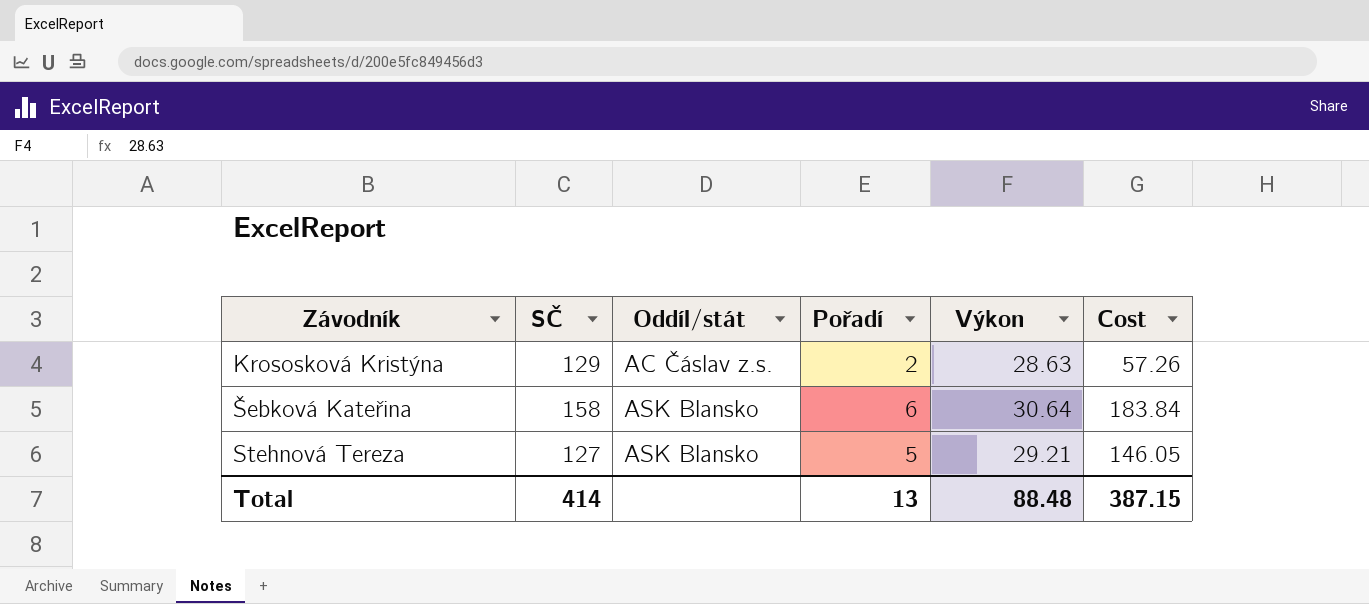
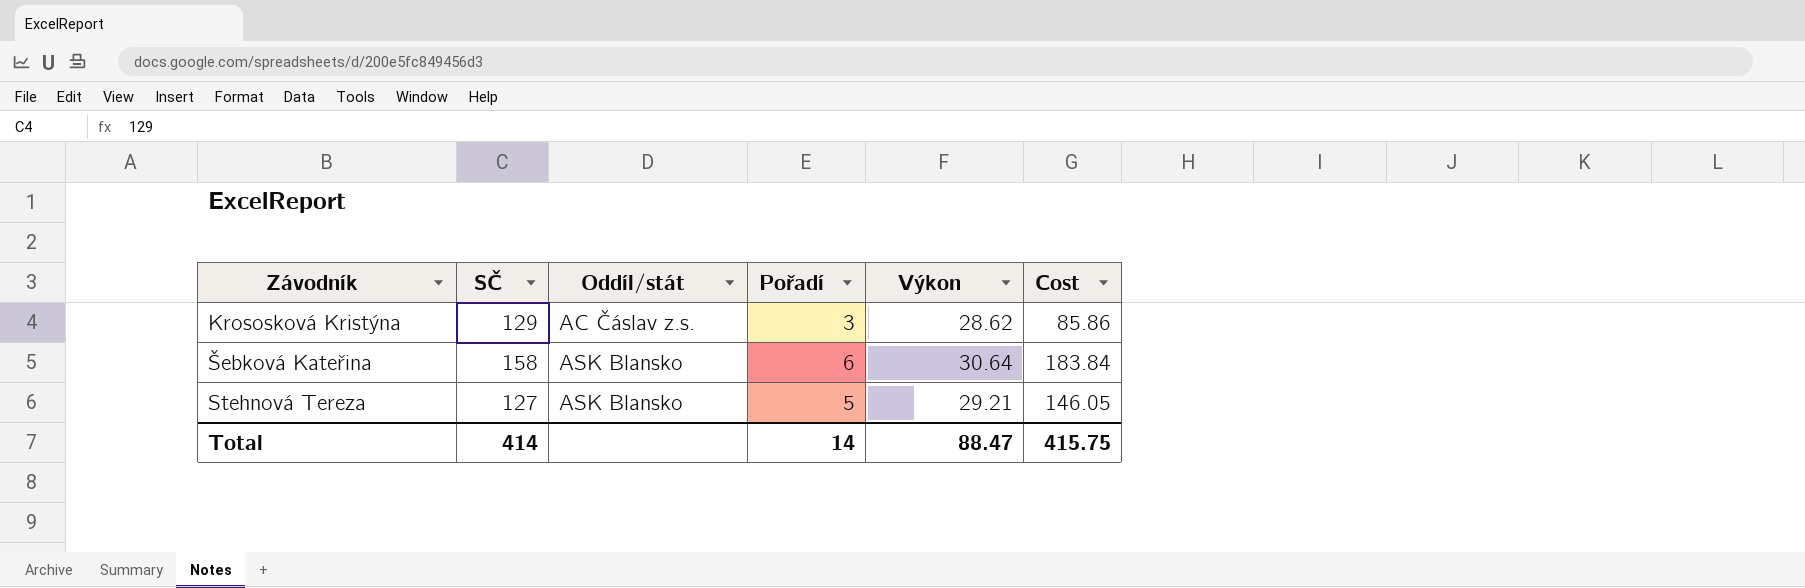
Krososková Kristýna | Pořadí: 2 -> 3
Krososková Kristýna | Výkon: 28.63 -> 28.62
Krososková Kristýna | Cost: 57.26 -> 85.86
Total | Pořadí: 13 -> 14
Total | Výkon: 88.48 -> 88.47
Total | Cost: 387.15 -> 415.75

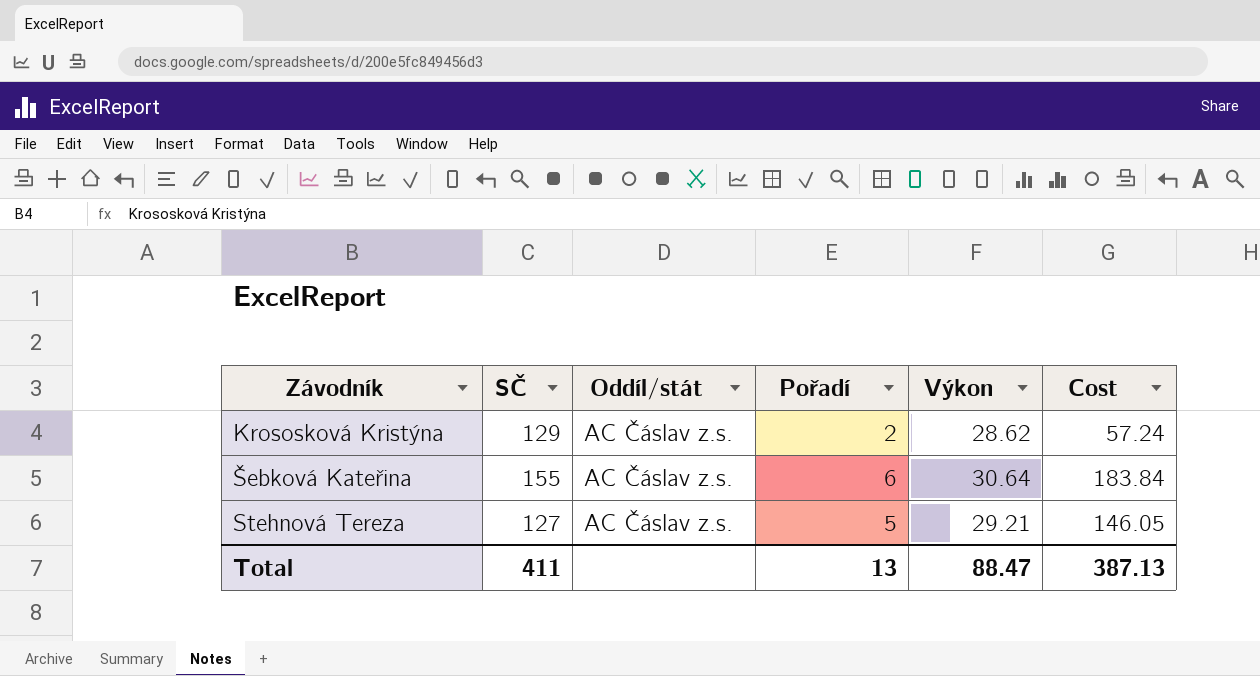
Krososková Kristýna | Pořadí: 3 -> 2
Krososková Kristýna | Cost: 85.86 -> 57.24
Šebková Kateřina | SČ: 158 -> 155
Šebková Kateřina | Oddíl/stát: ASK Blansko -> AC Čáslav z.s.
Stehnová Tereza | Oddíl/stát: ASK Blansko -> AC Čáslav z.s.
Total | SČ: 414 -> 411
Total | Pořadí: 14 -> 13
Total | Cost: 415.75 -> 387.13

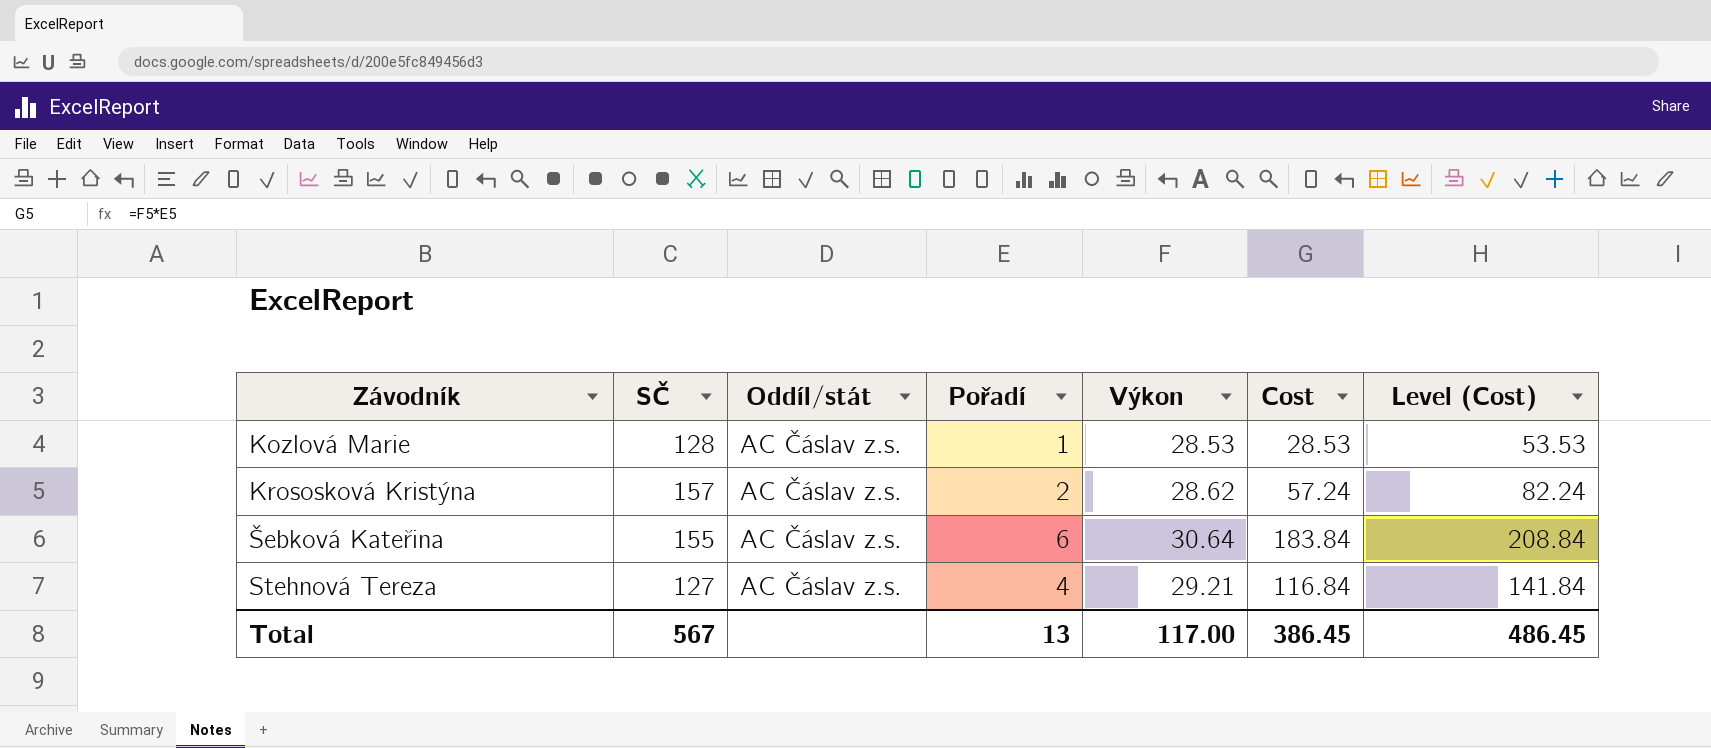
column Level (Cost) | formula: none -> [Cost] + 25
row Kozlová Marie: none -> 128 | AC Čáslav z.s. | 1 | 28.53 | 28.53 | 53.53
Krososková Kristýna | SČ: 129 -> 157
Stehnová Tereza | Pořadí: 5 -> 4
Stehnová Tereza | Cost: 146.05 -> 116.84
Total | SČ: 411 -> 567
Total | Výkon: 88.47 -> 117.00
Total | Cost: 387.13 -> 386.45

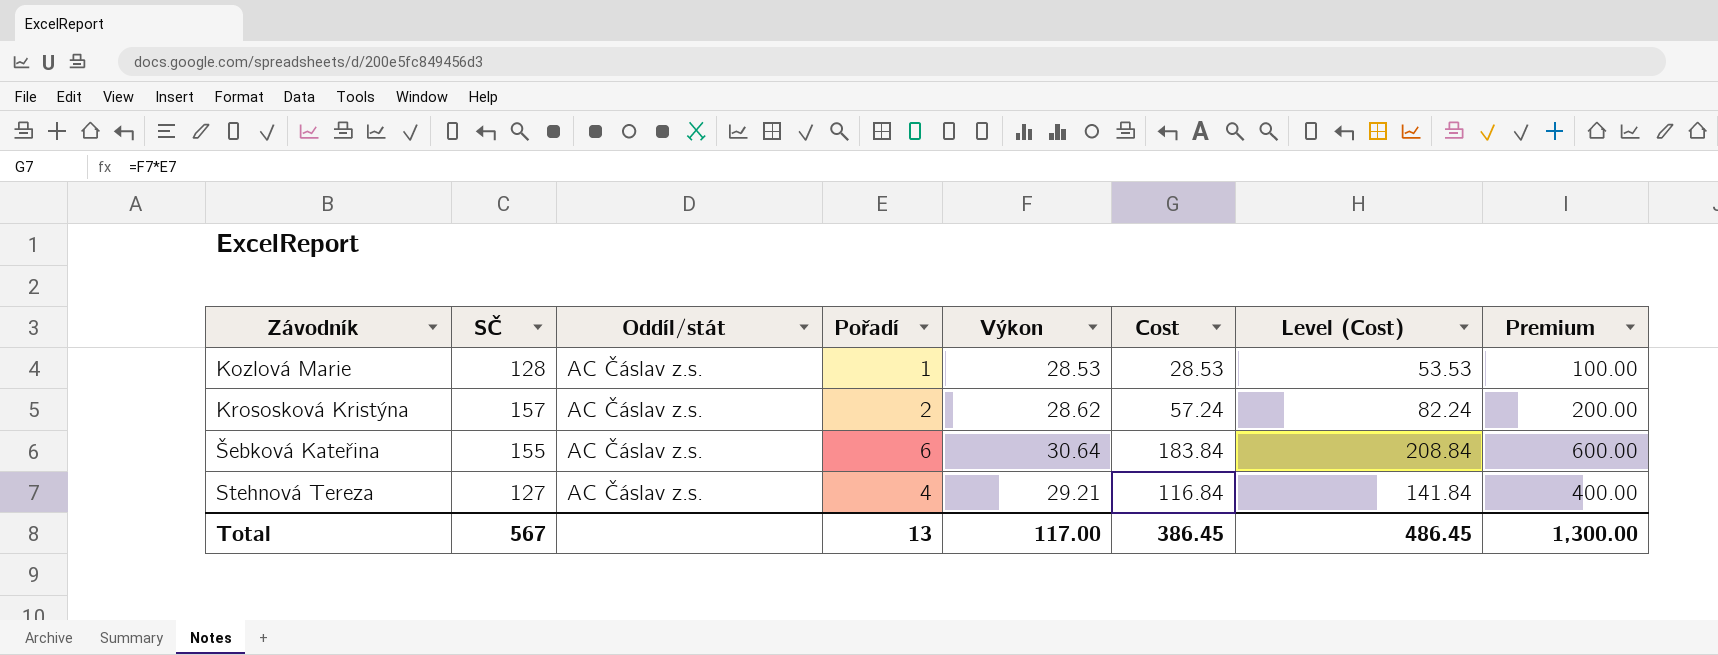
column Premium | formula: none -> [Pořadí] * 100

